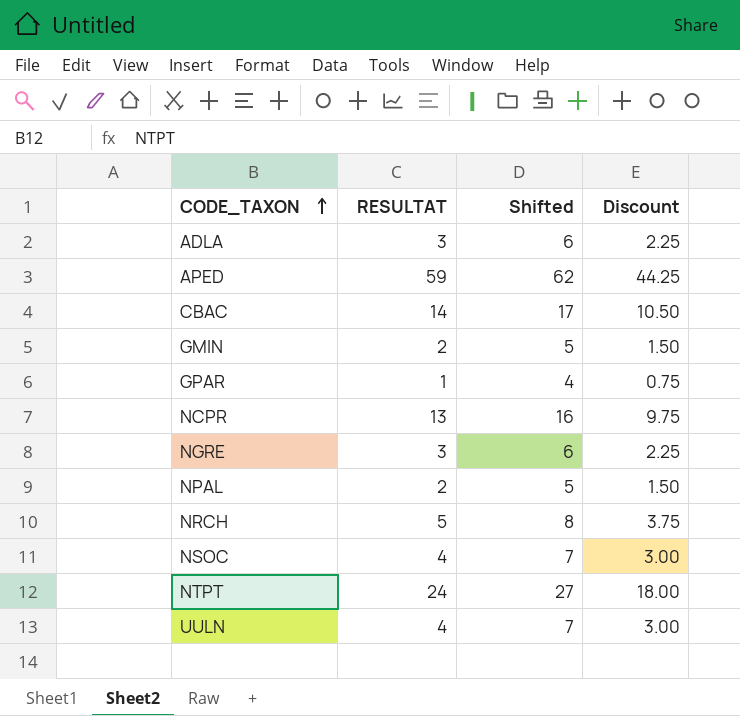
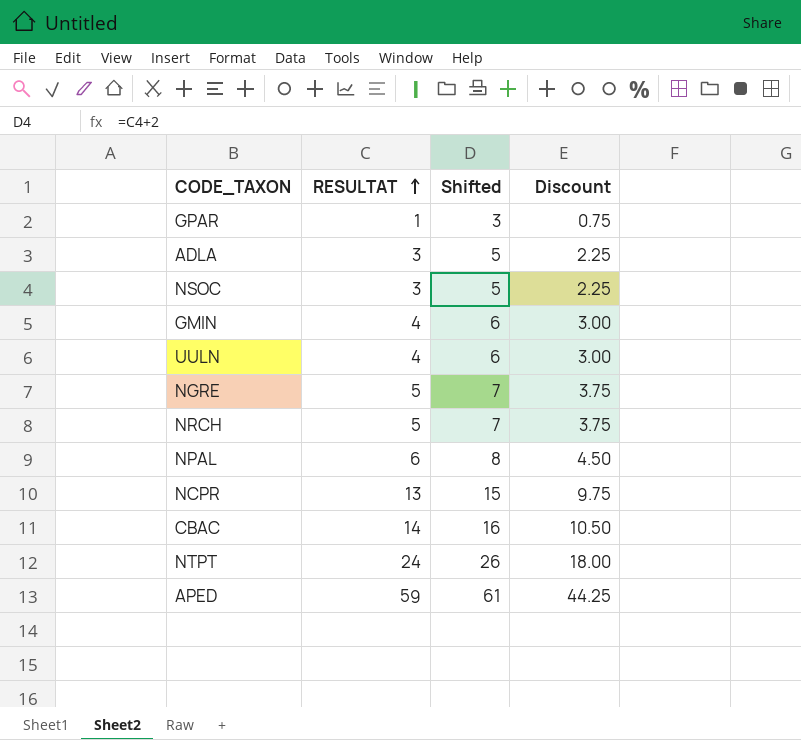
row order: CODE_TAXON ascending -> RESULTAT ascending
column Shifted | formula: [RESULTAT] + 3 -> [RESULTAT] + 2
NSOC | RESULTAT: 4 -> 3
NSOC | Discount: 3.00 -> 2.25
GMIN | RESULTAT: 2 -> 4
GMIN | Discount: 1.50 -> 3.00
NGRE | RESULTAT: 3 -> 5
NGRE | Discount: 2.25 -> 3.75
NPAL | RESULTAT: 2 -> 6
NPAL | Discount: 1.50 -> 4.50

